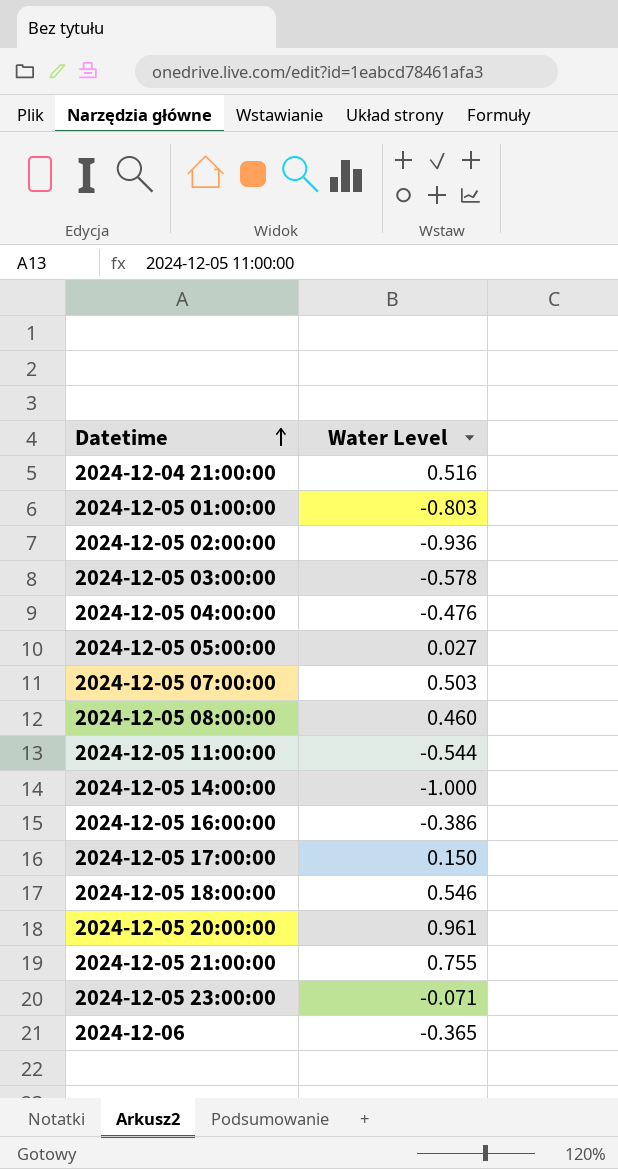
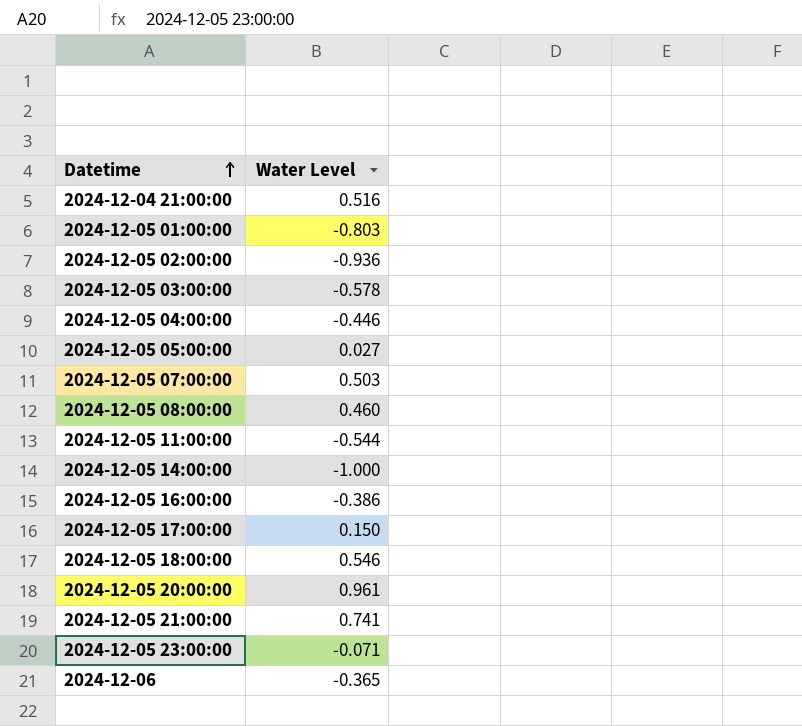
2024-12-05 04:00:00 | Water Level: -0.476 -> -0.446
2024-12-05 21:00:00 | Water Level: 0.755 -> 0.741

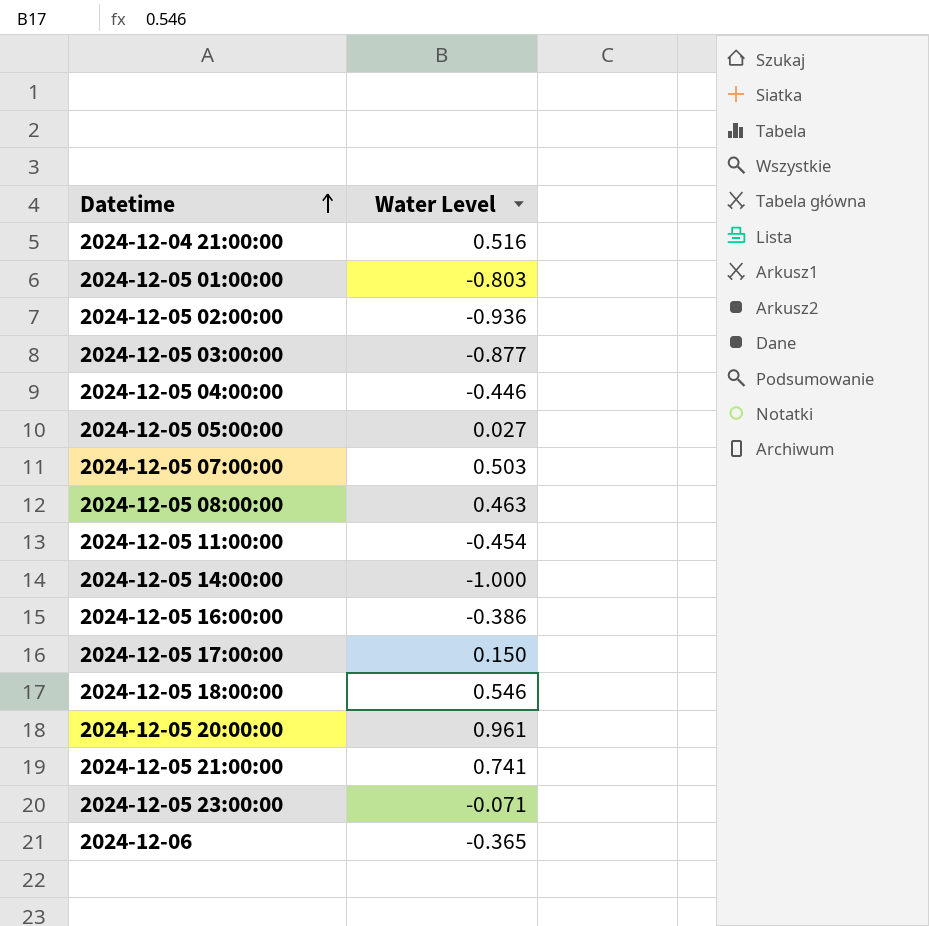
2024-12-05 03:00:00 | Water Level: -0.578 -> -0.877
2024-12-05 08:00:00 | Water Level: 0.460 -> 0.463
2024-12-05 11:00:00 | Water Level: -0.544 -> -0.454

